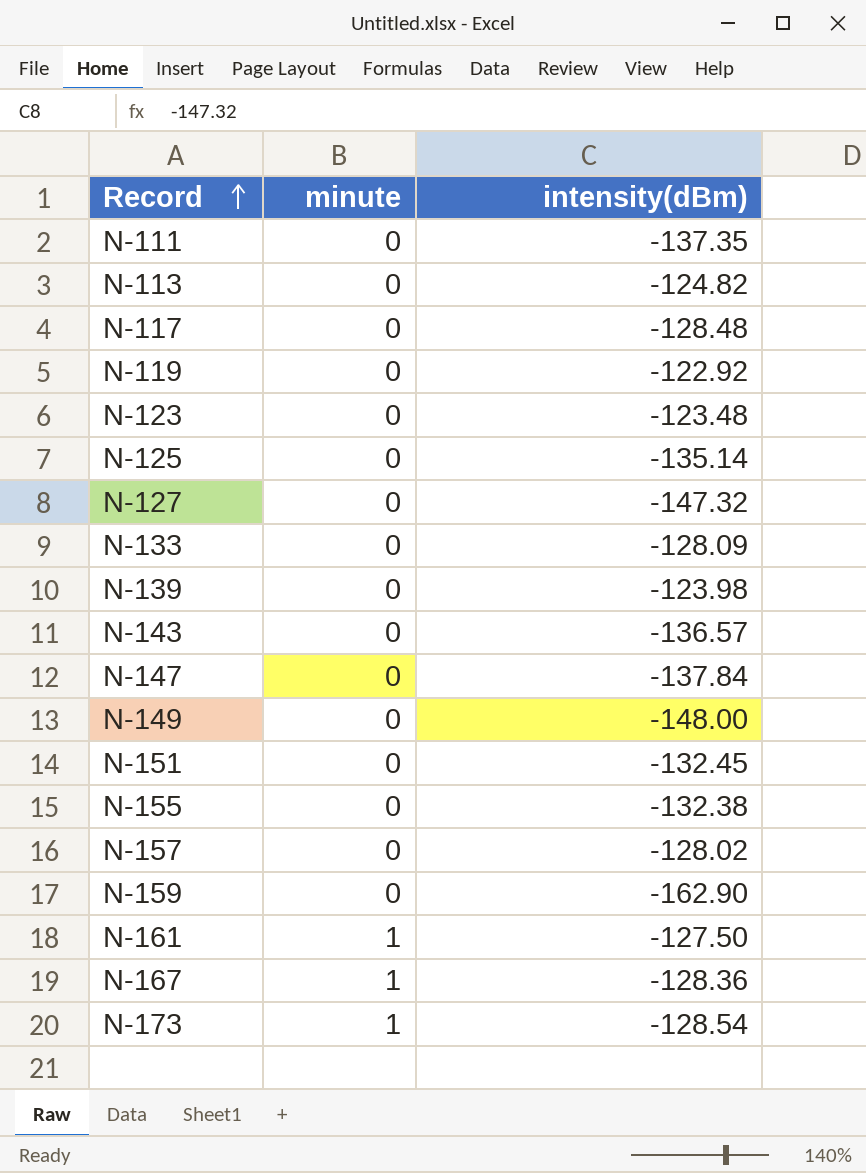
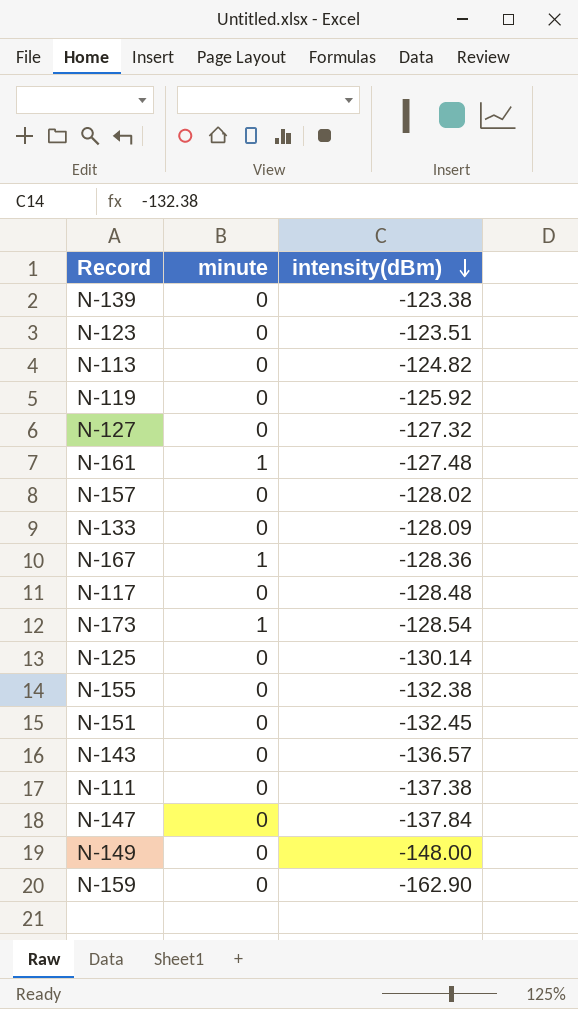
row order: Record ascending -> intensity(dBm) descending
N-139 | intensity(dBm): -123.98 -> -123.38
N-123 | intensity(dBm): -123.48 -> -123.51
N-119 | intensity(dBm): -122.92 -> -125.92
N-127 | intensity(dBm): -147.32 -> -127.32
N-161 | intensity(dBm): -127.50 -> -127.48
N-125 | intensity(dBm): -135.14 -> -130.14
N-111 | intensity(dBm): -137.35 -> -137.38

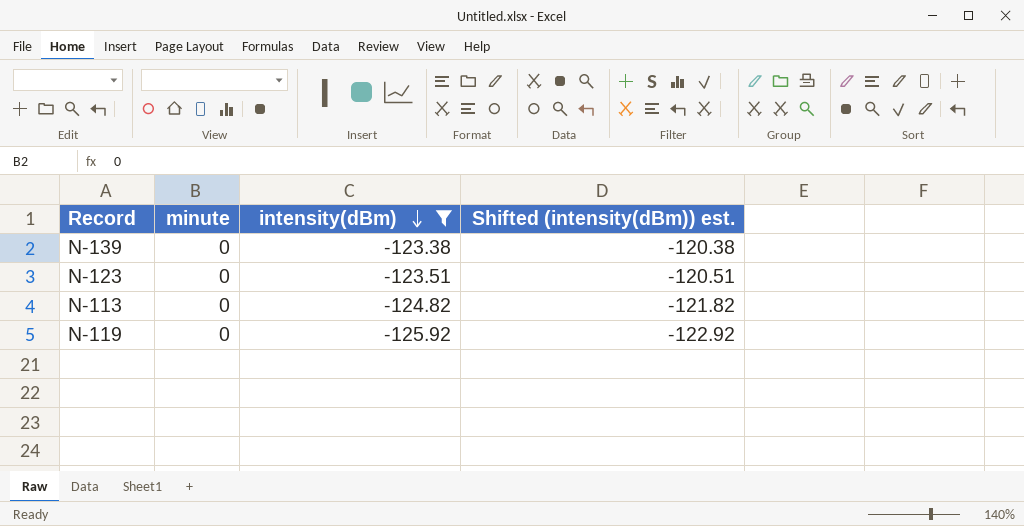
filter: none -> intensity(dBm) >= -125.92
column Shifted (intensity(dBm)) est. | formula: none -> [intensity(dBm)] + 3

